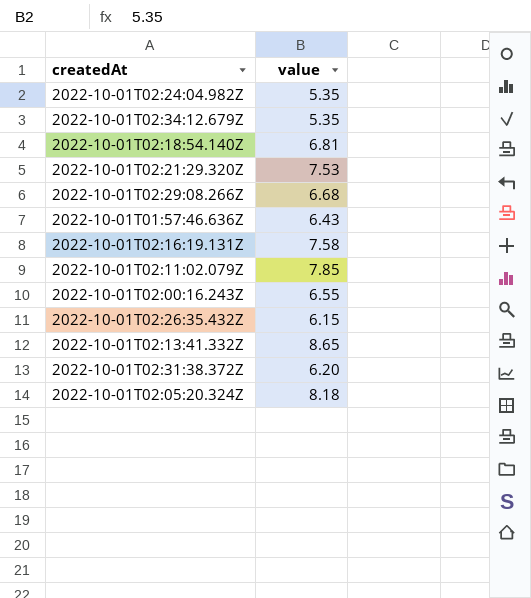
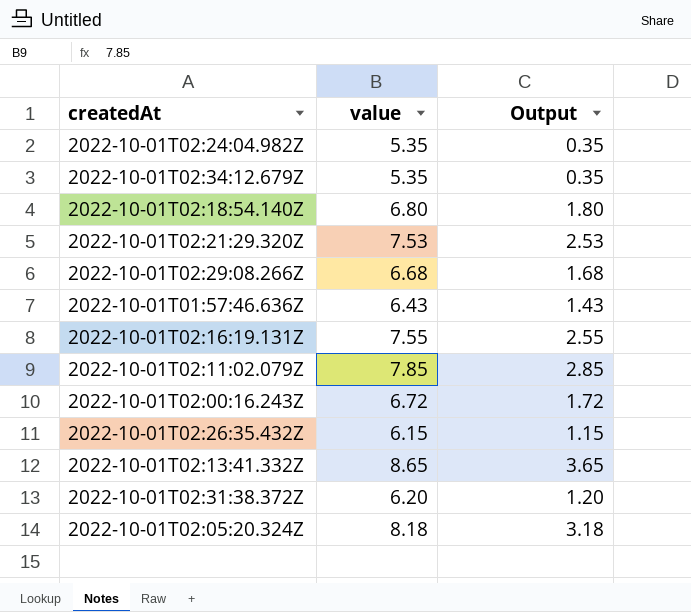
column Output | formula: none -> [value] - 5
2022-10-01T02:18:54.140Z | value: 6.81 -> 6.80
2022-10-01T02:16:19.131Z | value: 7.58 -> 7.55
2022-10-01T02:00:16.243Z | value: 6.55 -> 6.72

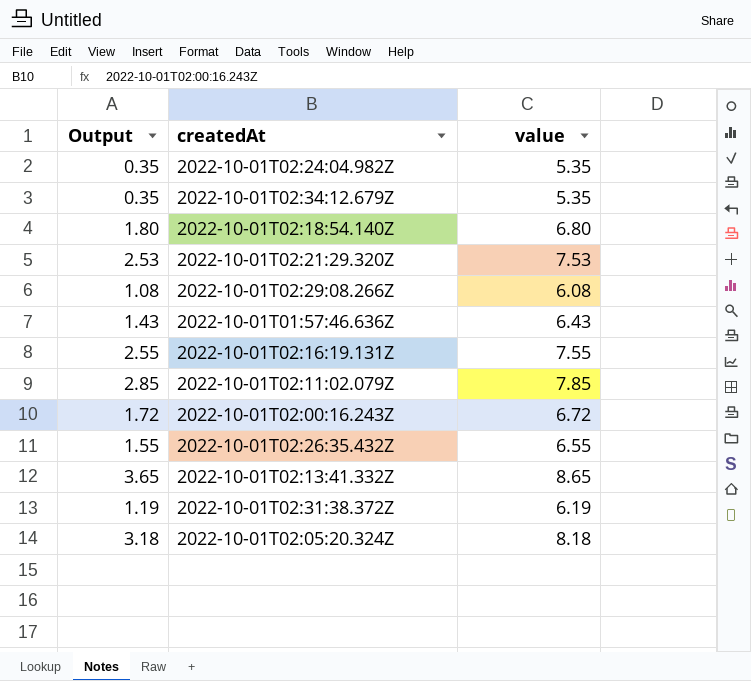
column Output | position: 3 -> 1
2022-10-01T02:29:08.266Z | Output: 1.68 -> 1.08
2022-10-01T02:29:08.266Z | value: 6.68 -> 6.08
2022-10-01T02:26:35.432Z | Output: 1.15 -> 1.55
2022-10-01T02:26:35.432Z | value: 6.15 -> 6.55
2022-10-01T02:31:38.372Z | Output: 1.20 -> 1.19
2022-10-01T02:31:38.372Z | value: 6.20 -> 6.19

